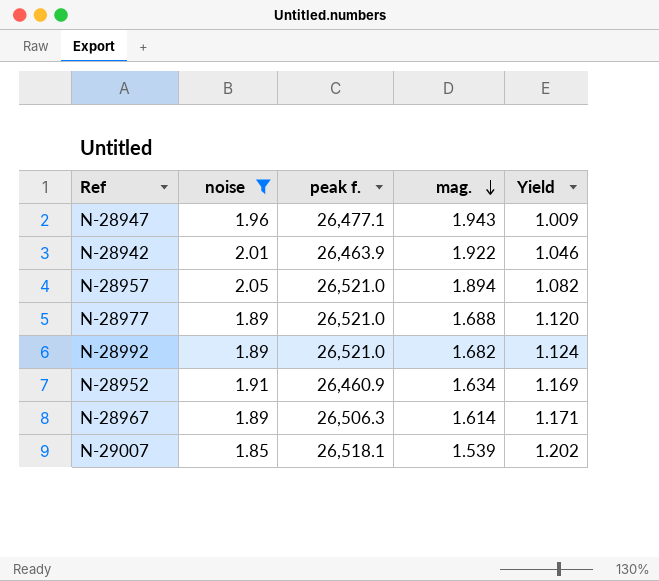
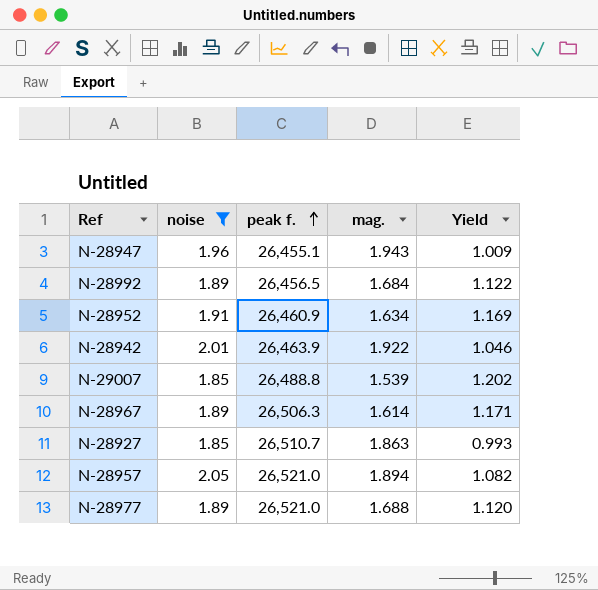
row order: mag. descending -> peak f. ascending
N-28947 | peak f.: 26,477.1 -> 26,455.1
N-28992 | peak f.: 26,521.0 -> 26,456.5
N-28992 | mag.: 1.682 -> 1.684
N-28992 | Yield: 1.124 -> 1.122
N-29007 | peak f.: 26,518.1 -> 26,488.8
row N-28927: none -> 1.85 | 26,510.7 | 1.863 | 0.993

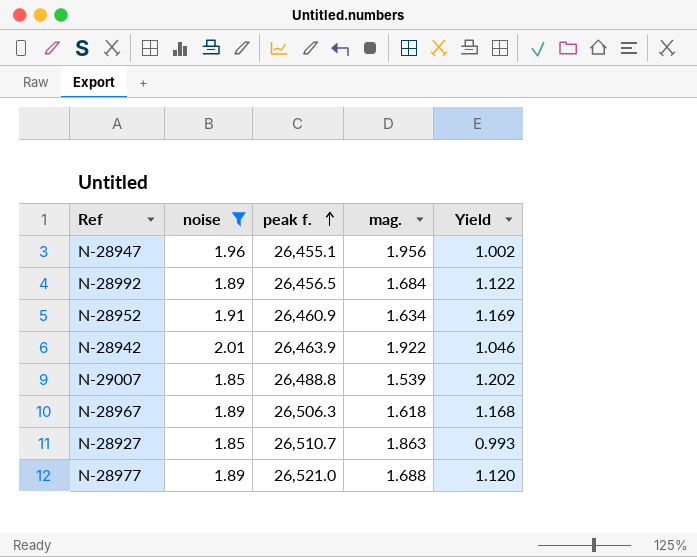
row N-28957: 2.05 | 26,521.0 | 1.894 | 1.082 -> none
N-28947 | mag.: 1.943 -> 1.956
N-28947 | Yield: 1.009 -> 1.002
N-28967 | mag.: 1.614 -> 1.618
N-28967 | Yield: 1.171 -> 1.168

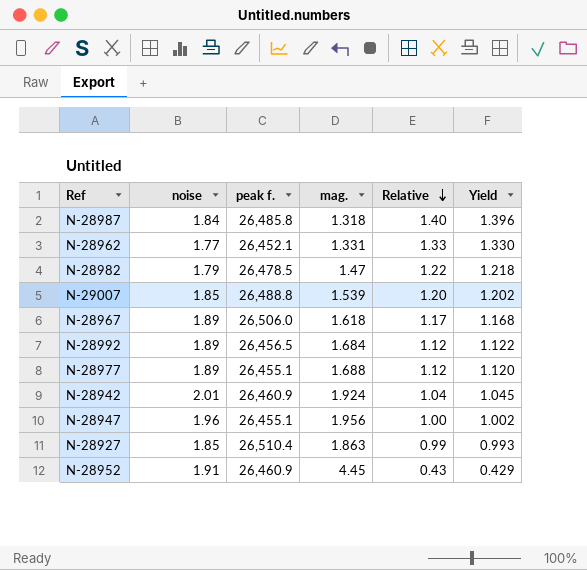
filter: noise >= 1.85 -> none
row order: peak f. ascending -> Relative descending
column Relative | formula: none -> [noise] / [mag.]
N-28967 | peak f.: 26,506.3 -> 26,506.0
N-28977 | peak f.: 26,521.0 -> 26,455.1
N-28942 | peak f.: 26,463.9 -> 26,460.9
N-28942 | mag.: 1.922 -> 1.924
N-28942 | Yield: 1.046 -> 1.045
N-28927 | peak f.: 26,510.7 -> 26,510.4
N-28952 | mag.: 1.634 -> 4.45
N-28952 | Yield: 1.169 -> 0.429

